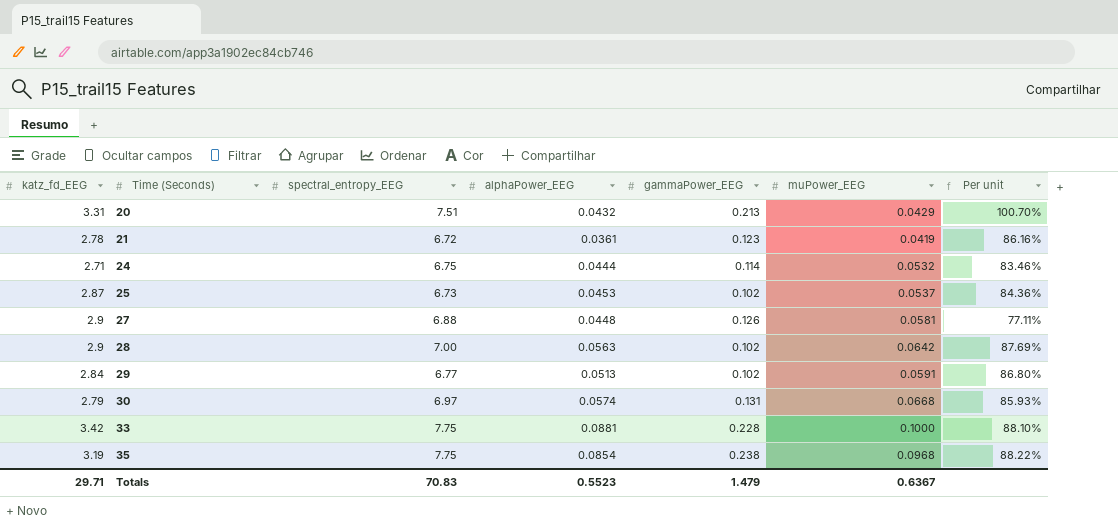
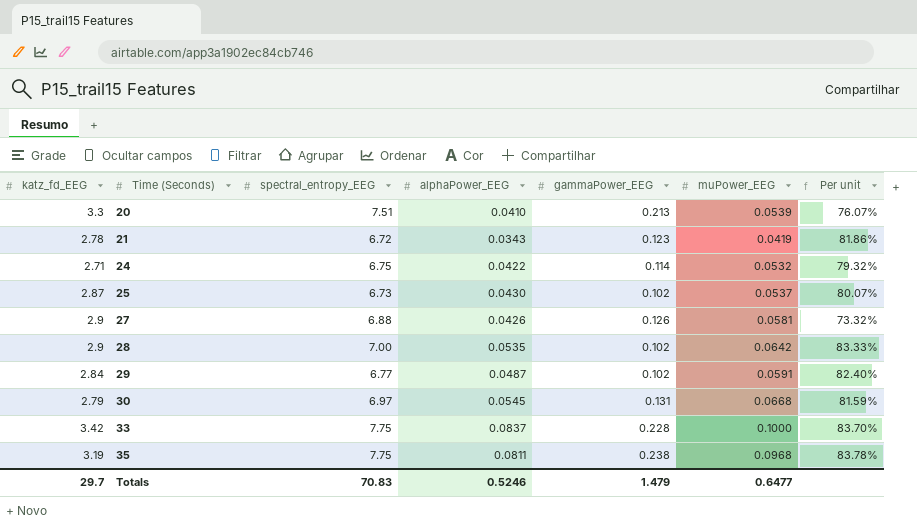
20 | katz_fd_EEG: 3.31 -> 3.3
20 | alphaPower_EEG: 0.0432 -> 0.0410
20 | muPower_EEG: 0.0429 -> 0.0539
20 | Per unit: 100.70% -> 76.07%
21 | alphaPower_EEG: 0.0361 -> 0.0343
21 | Per unit: 86.16% -> 81.86%
24 | alphaPower_EEG: 0.0444 -> 0.0422
24 | Per unit: 83.46% -> 79.32%
25 | alphaPower_EEG: 0.0453 -> 0.0430
25 | Per unit: 84.36% -> 80.07%
27 | alphaPower_EEG: 0.0448 -> 0.0426
27 | Per unit: 77.11% -> 73.32%
28 | alphaPower_EEG: 0.0563 -> 0.0535
28 | Per unit: 87.69% -> 83.33%
29 | alphaPower_EEG: 0.0513 -> 0.0487
29 | Per unit: 86.80% -> 82.40%
30 | alphaPower_EEG: 0.0574 -> 0.0545
30 | Per unit: 85.93% -> 81.59%
33 | alphaPower_EEG: 0.0881 -> 0.0837
33 | Per unit: 88.10% -> 83.70%
35 | alphaPower_EEG: 0.0854 -> 0.0811
35 | Per unit: 88.22% -> 83.78%
Totals | katz_fd_EEG: 29.71 -> 29.7
Totals | alphaPower_EEG: 0.5523 -> 0.5246
Totals | muPower_EEG: 0.6367 -> 0.6477

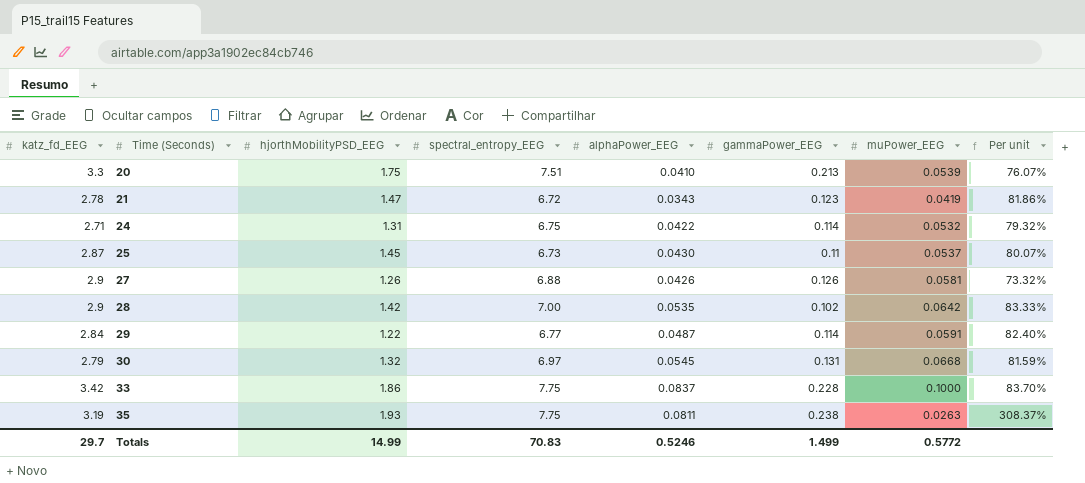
column hjorthMobilityPSD_EEG | position: none -> 3
25 | gammaPower_EEG: 0.102 -> 0.11
29 | gammaPower_EEG: 0.102 -> 0.114
35 | muPower_EEG: 0.0968 -> 0.0263
35 | Per unit: 83.78% -> 308.37%
Totals | gammaPower_EEG: 1.479 -> 1.499
Totals | muPower_EEG: 0.6477 -> 0.5772

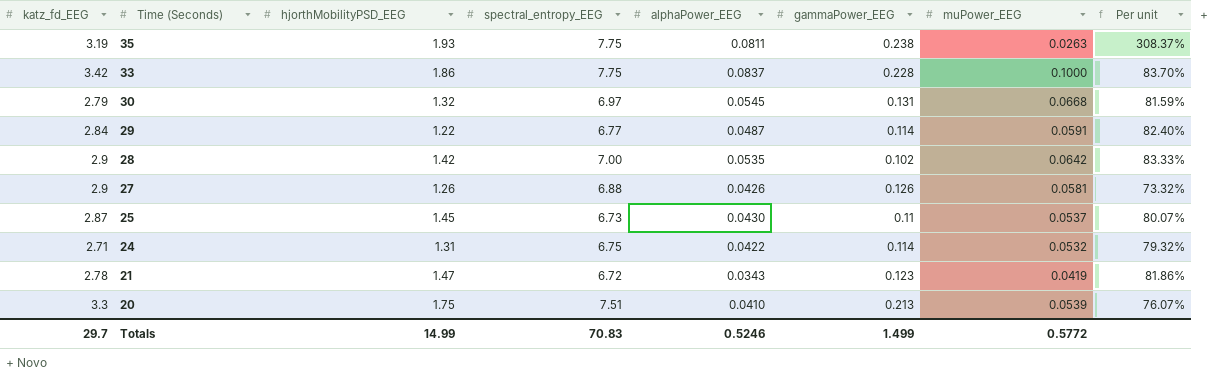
row order: Time (Seconds) ascending -> Time (Seconds) descending

